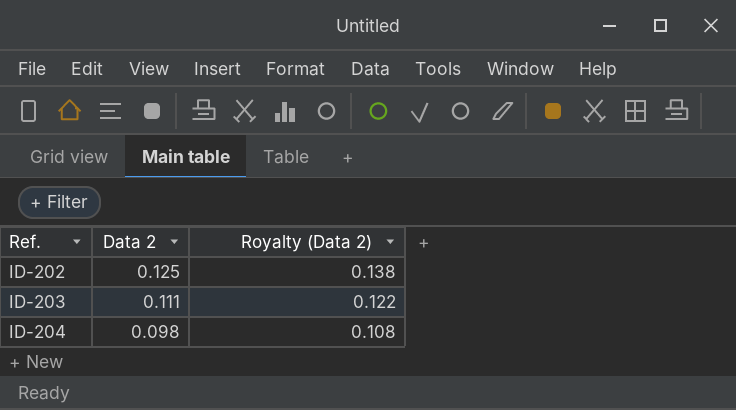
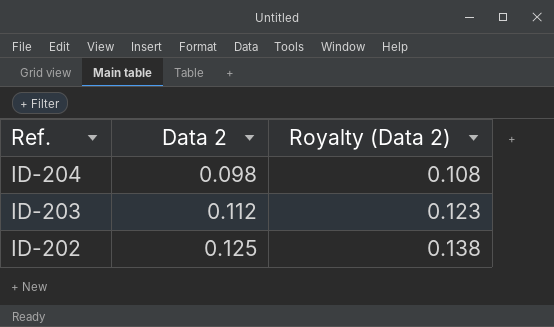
row order: Ref. ascending -> Ref. descending
ID-203 | Data 2: 0.111 -> 0.112
ID-203 | Royalty (Data 2): 0.122 -> 0.123

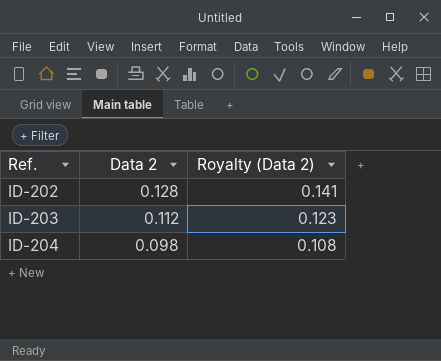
row order: Ref. descending -> Ref. ascending
ID-202 | Data 2: 0.125 -> 0.128
ID-202 | Royalty (Data 2): 0.138 -> 0.141

